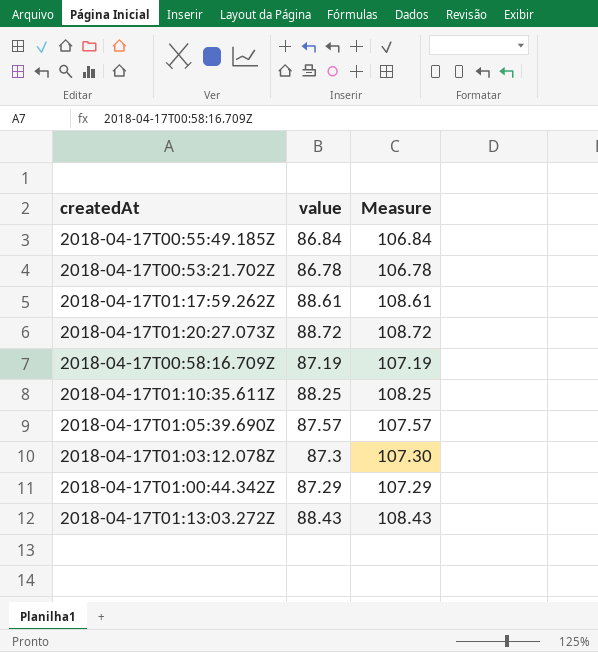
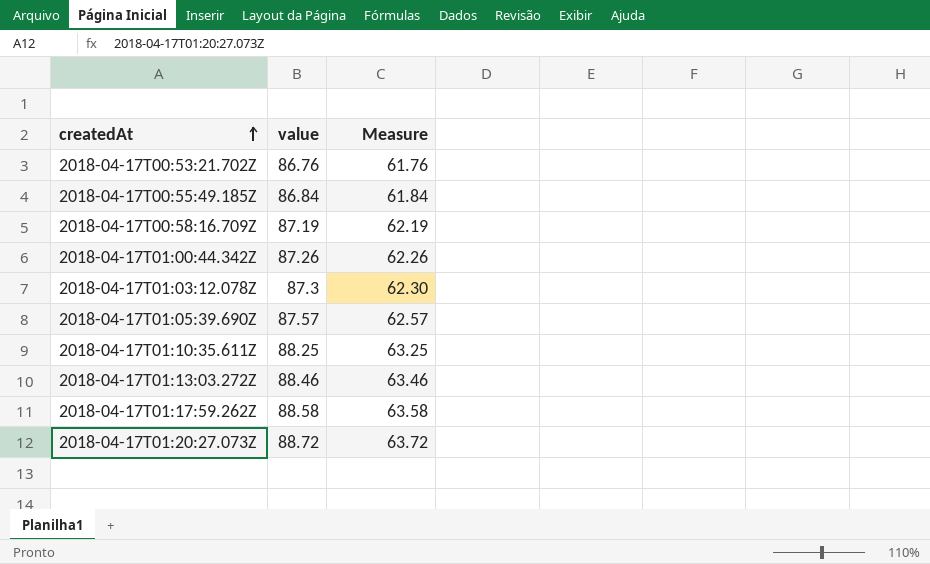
row order: none -> createdAt ascending
column Measure | formula: [value] + 20 -> [value] - 25
2018-04-17T00:53:21.702Z | value: 86.78 -> 86.76
2018-04-17T01:00:44.342Z | value: 87.29 -> 87.26
2018-04-17T01:13:03.272Z | value: 88.43 -> 88.46
2018-04-17T01:17:59.262Z | value: 88.61 -> 88.58

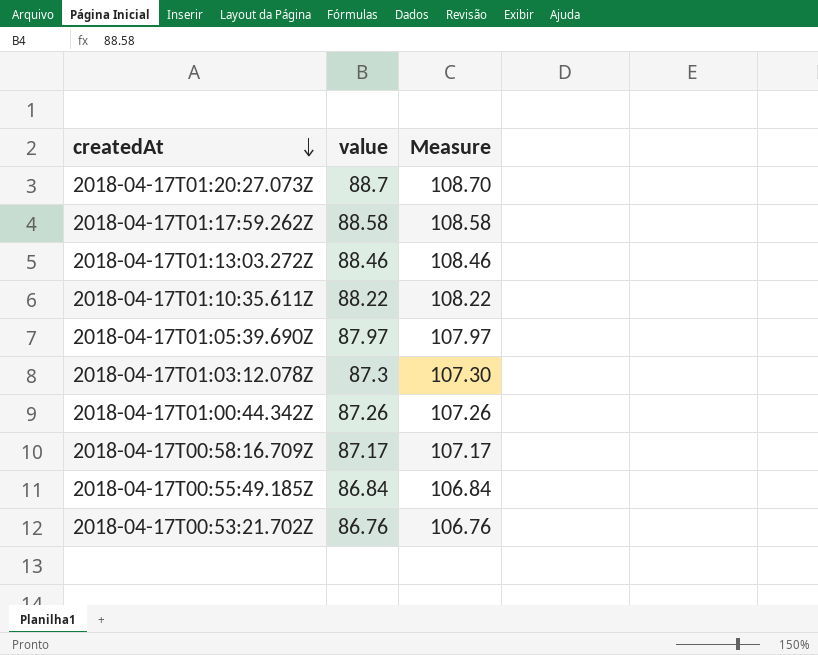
row order: createdAt ascending -> createdAt descending
column Measure | formula: [value] - 25 -> [value] + 20
2018-04-17T01:20:27.073Z | value: 88.72 -> 88.7
2018-04-17T01:10:35.611Z | value: 88.25 -> 88.22
2018-04-17T01:05:39.690Z | value: 87.57 -> 87.97
2018-04-17T00:58:16.709Z | value: 87.19 -> 87.17

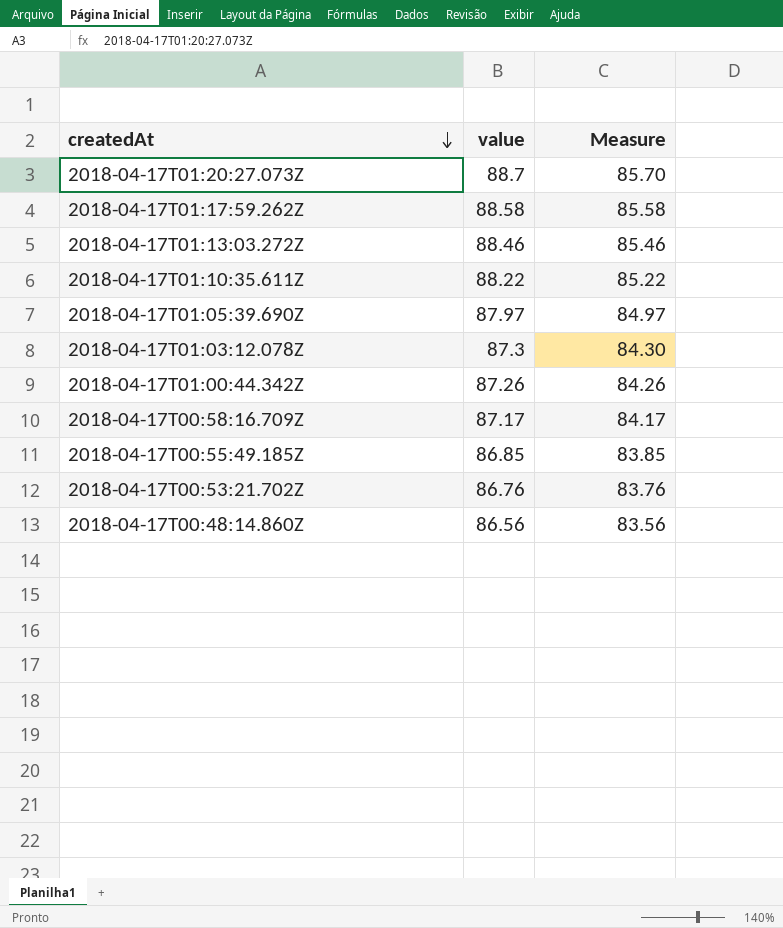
column Measure | formula: [value] + 20 -> [value] - 3
2018-04-17T00:55:49.185Z | value: 86.84 -> 86.85
row 2018-04-17T00:48:14.860Z: none -> 86.56 | 83.56

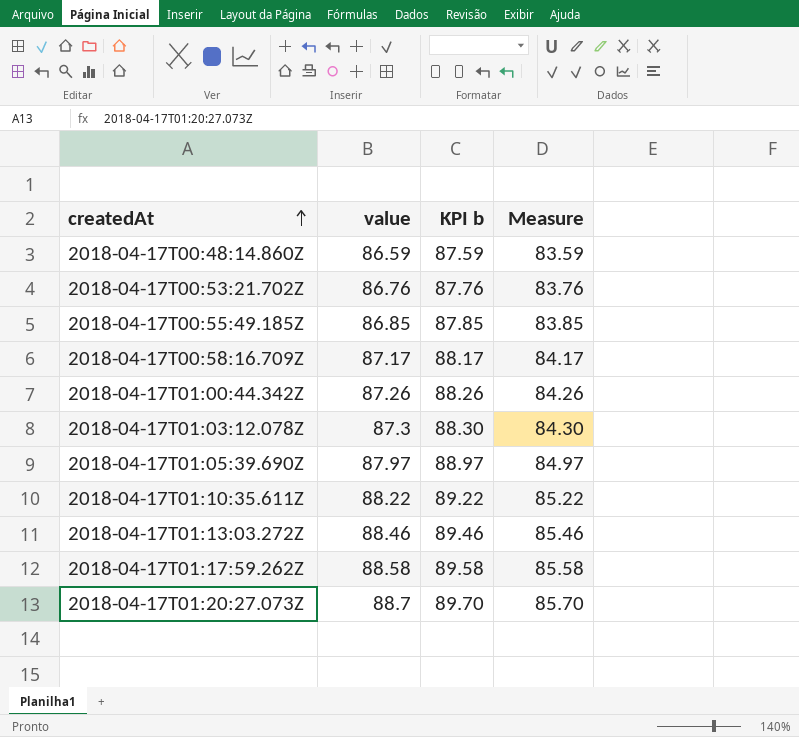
row order: createdAt descending -> createdAt ascending
column KPI b | formula: none -> [value] + 1
2018-04-17T00:48:14.860Z | value: 86.56 -> 86.59
2018-04-17T00:48:14.860Z | Measure: 83.56 -> 83.59

